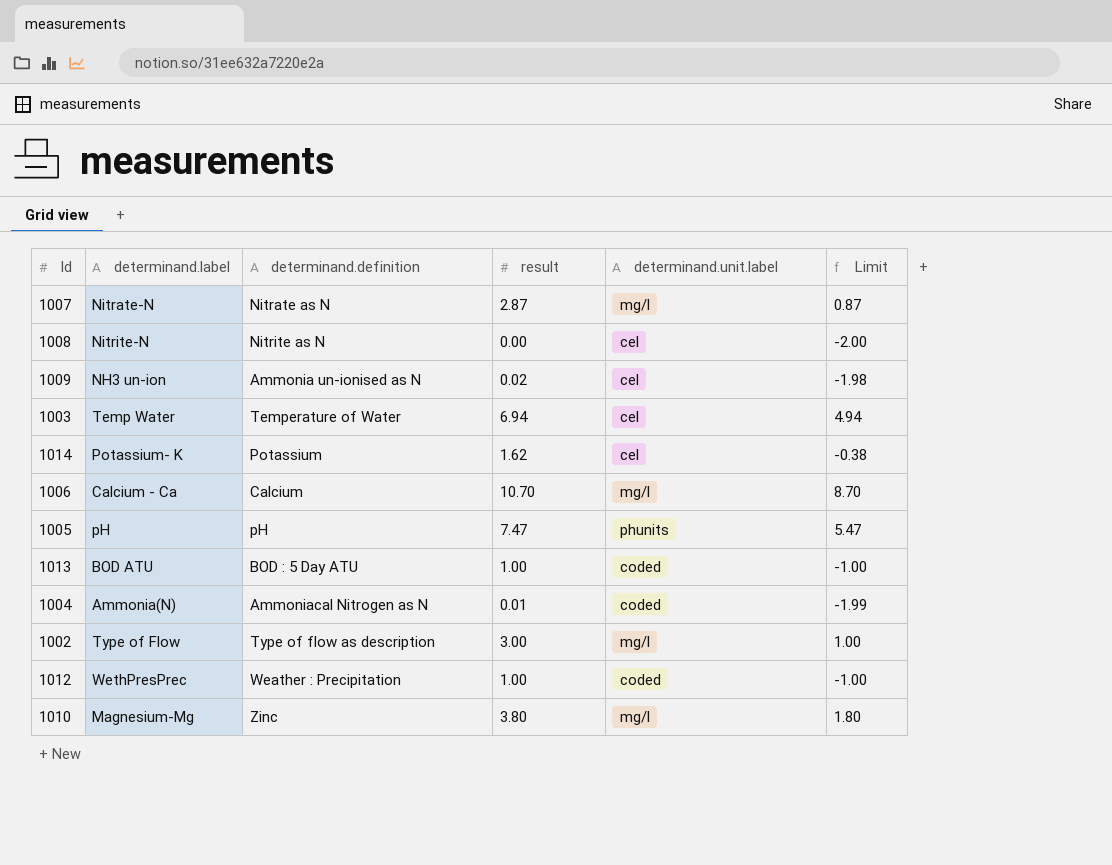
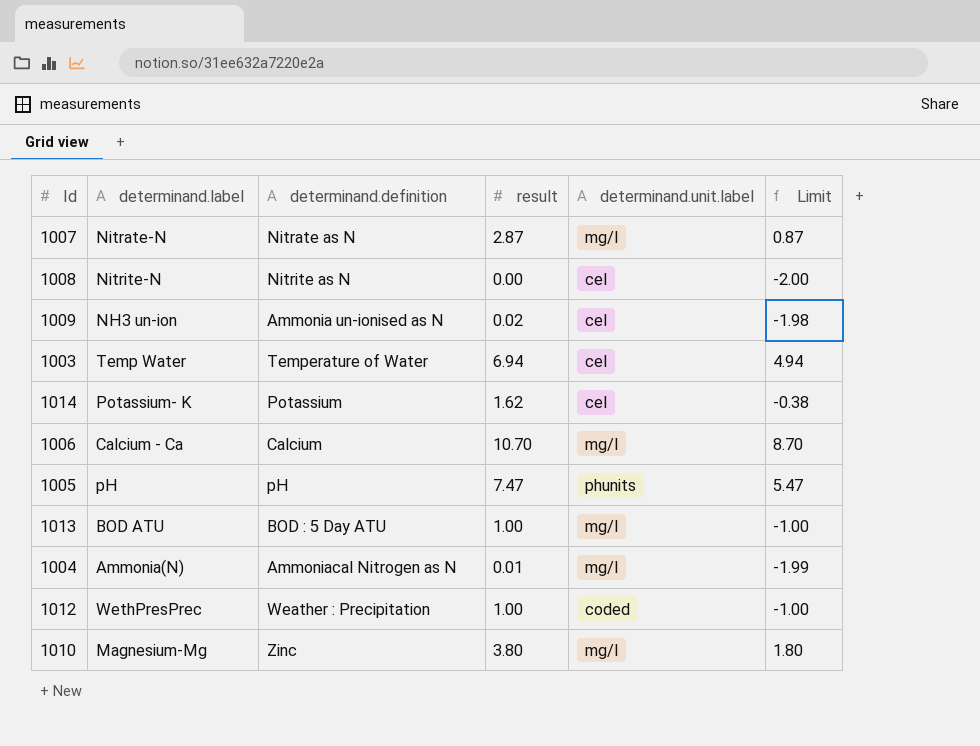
row 1002: Type of Flow | Type of flow as description | 3.00 | mg/l | 1.00 -> none
1013 | determinand.unit.label: coded -> mg/l
1004 | determinand.unit.label: coded -> mg/l

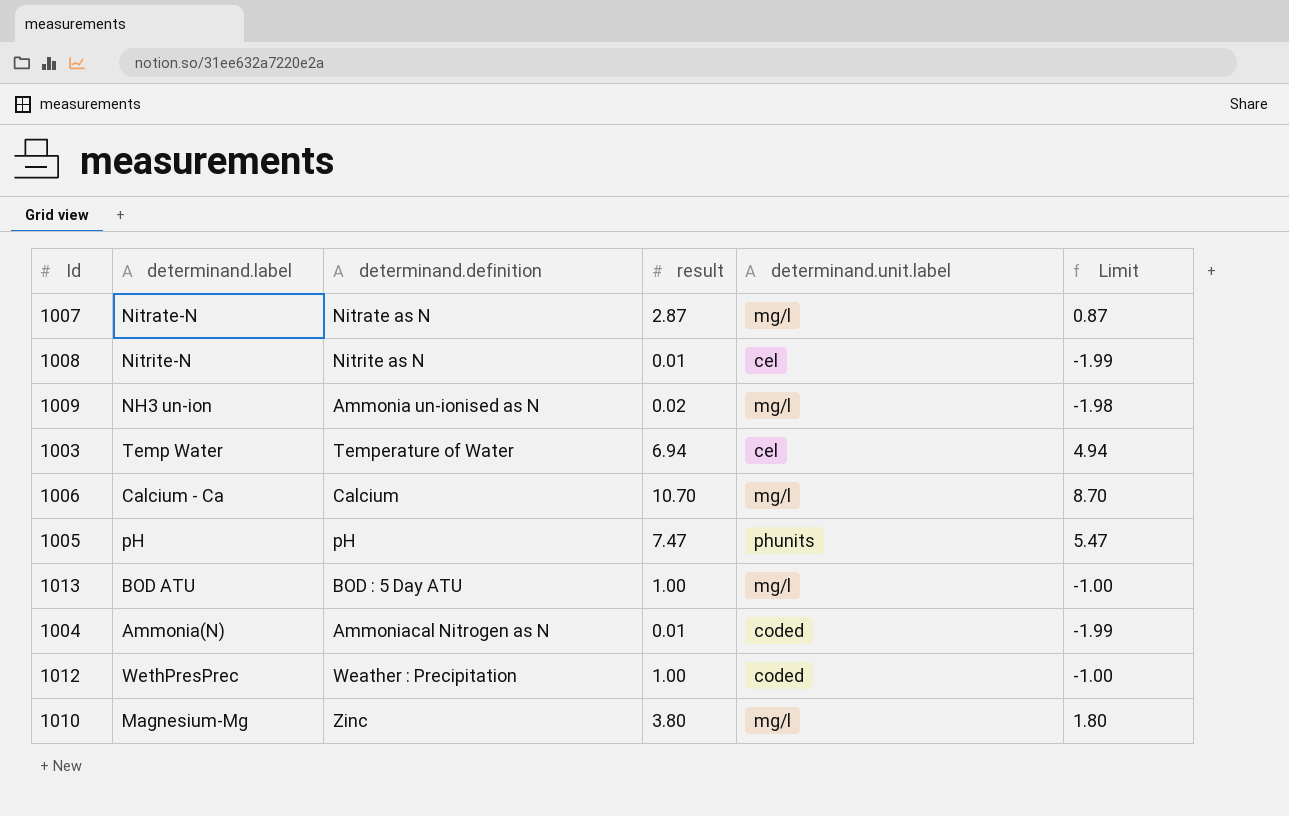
row 1014: Potassium- K | Potassium | 1.62 | cel | -0.38 -> none
1008 | result: 0.00 -> 0.01
1008 | Limit: -2.00 -> -1.99
1009 | determinand.unit.label: cel -> mg/l
1004 | determinand.unit.label: mg/l -> coded

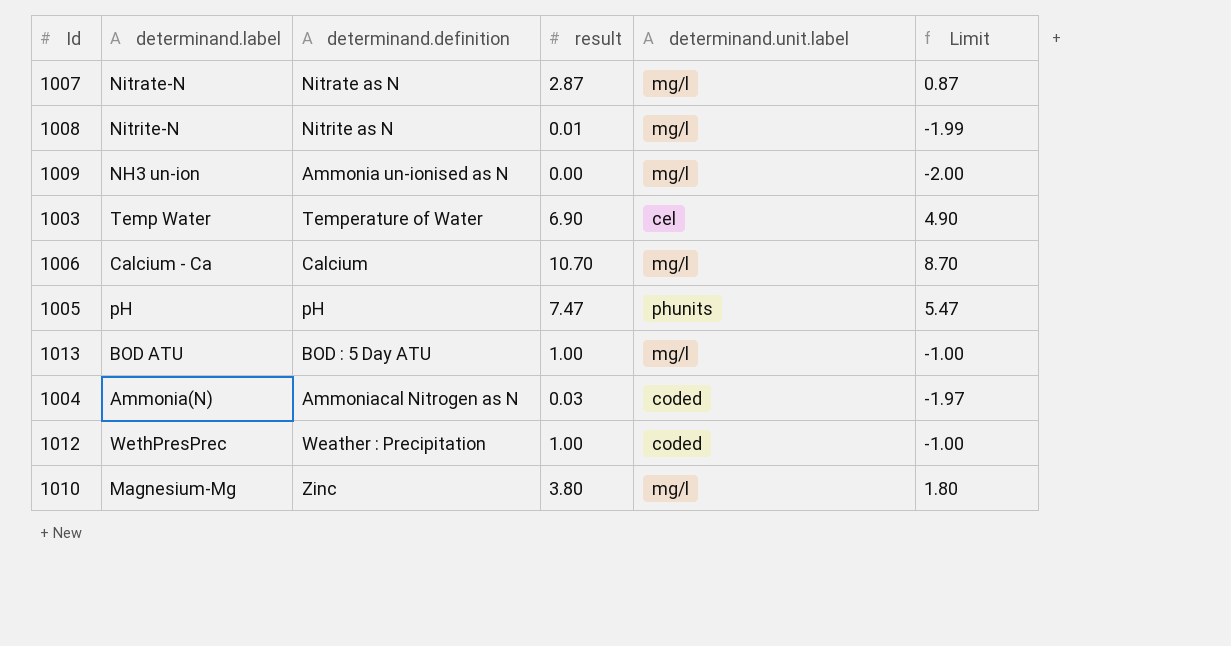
1008 | determinand.unit.label: cel -> mg/l
1009 | result: 0.02 -> 0.00
1009 | Limit: -1.98 -> -2.00
1003 | result: 6.94 -> 6.90
1003 | Limit: 4.94 -> 4.90
1004 | result: 0.01 -> 0.03
1004 | Limit: -1.99 -> -1.97

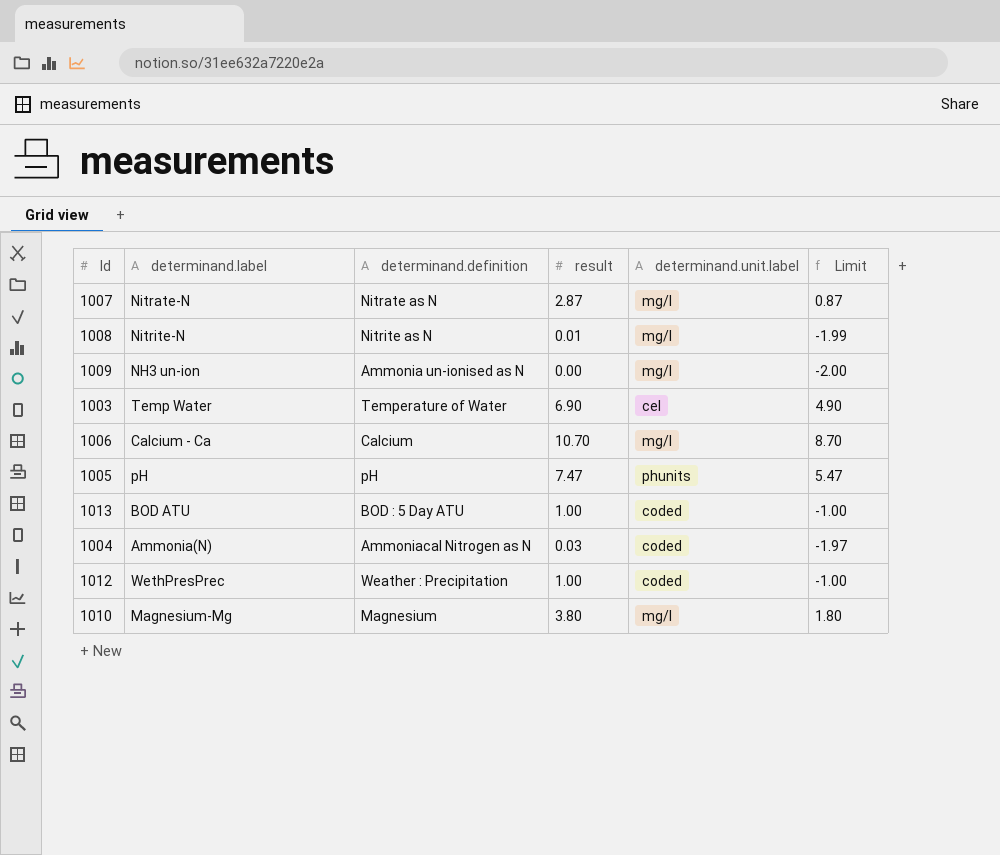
1013 | determinand.unit.label: mg/l -> coded
1010 | determinand.definition: Zinc -> Magnesium

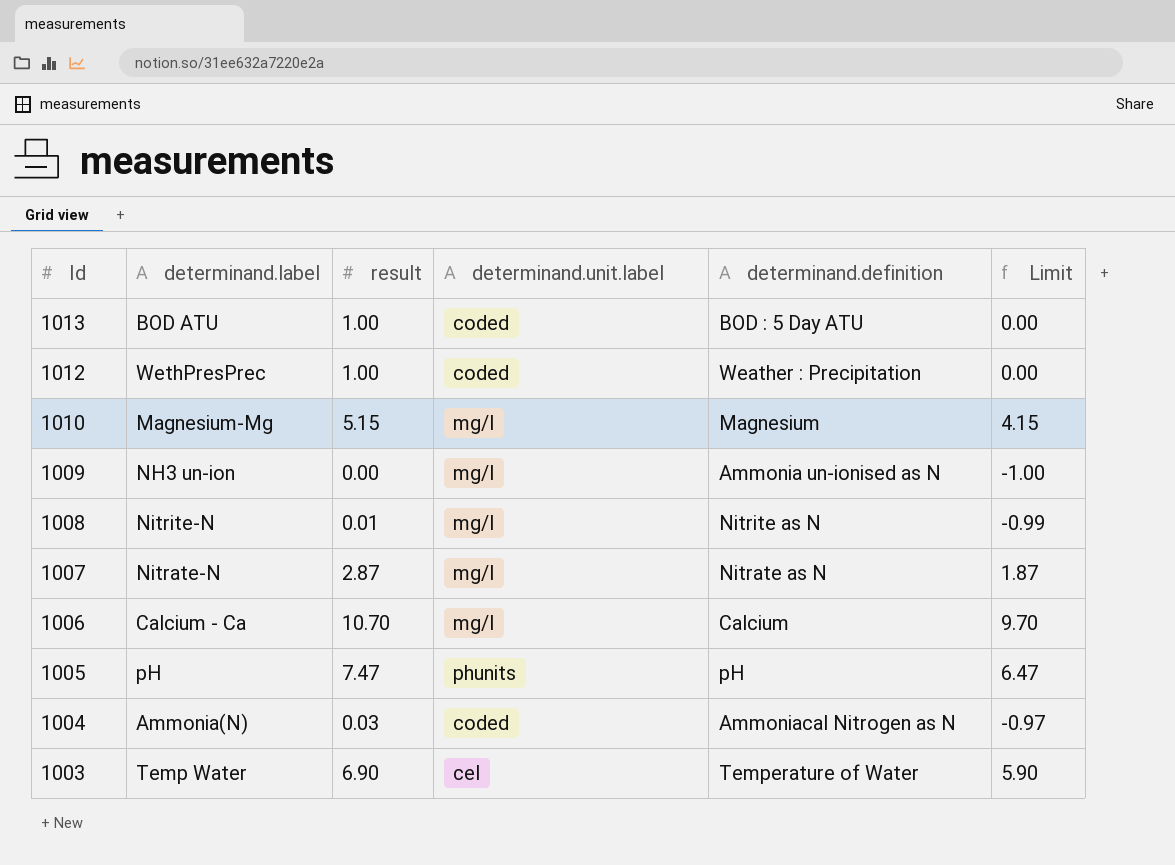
row order: none -> Id descending
column determinand.definition | position: 3 -> 5
column Limit | formula: [result] - 2 -> [result] - 1
1010 | result: 3.80 -> 5.15

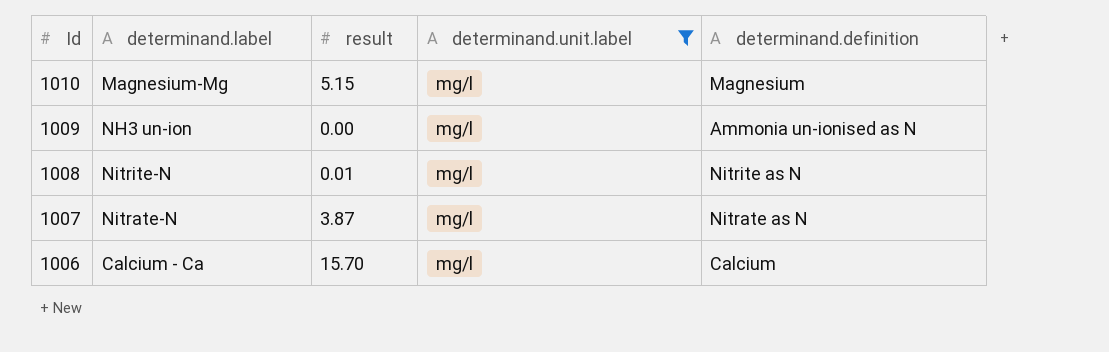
filter: none -> determinand.unit.label = mg/l
column Limit | formula: [result] - 1 -> none
1007 | result: 2.87 -> 3.87
1006 | result: 10.70 -> 15.70

